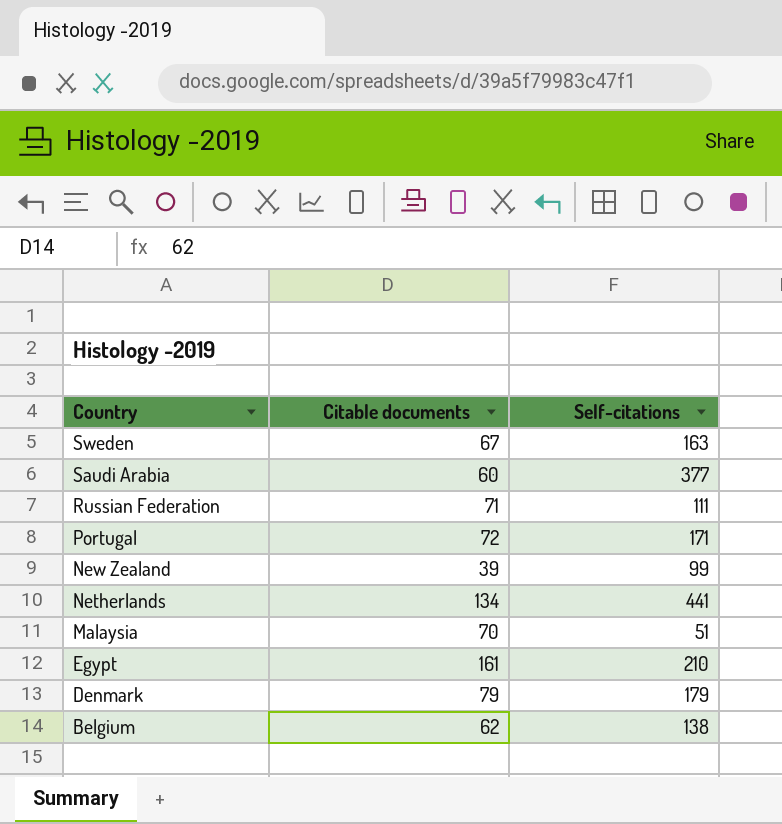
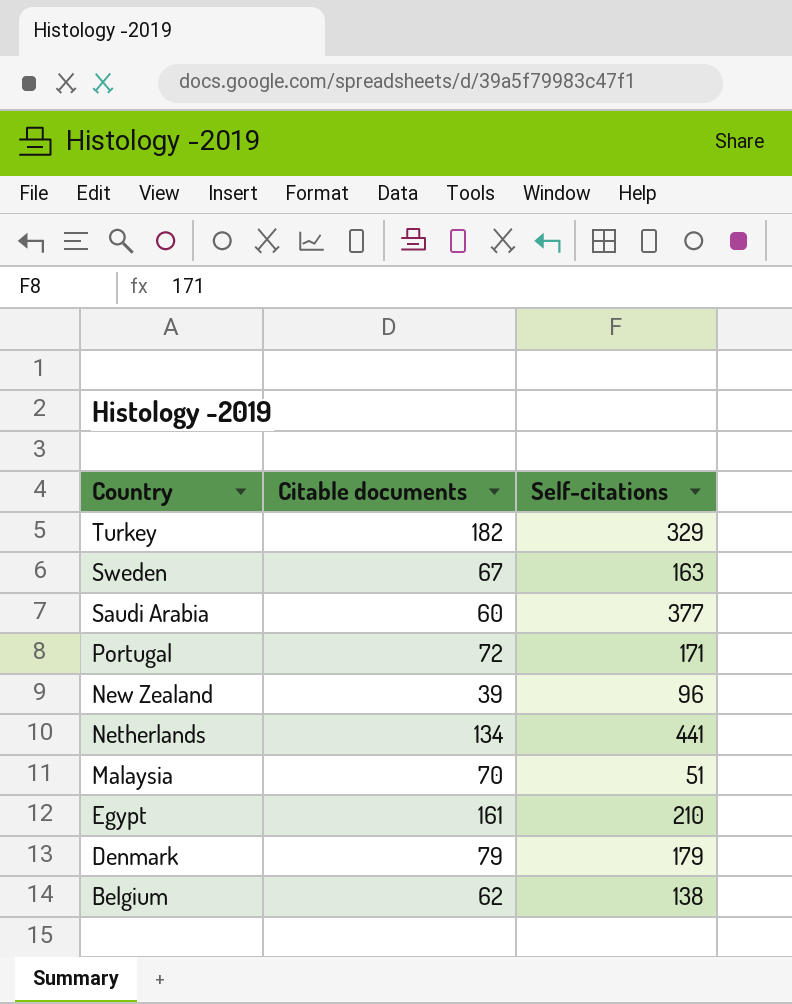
row Russian Federation: 71 | 111 -> none
row Turkey: none -> 182 | 329
New Zealand | Self-citations: 99 -> 96

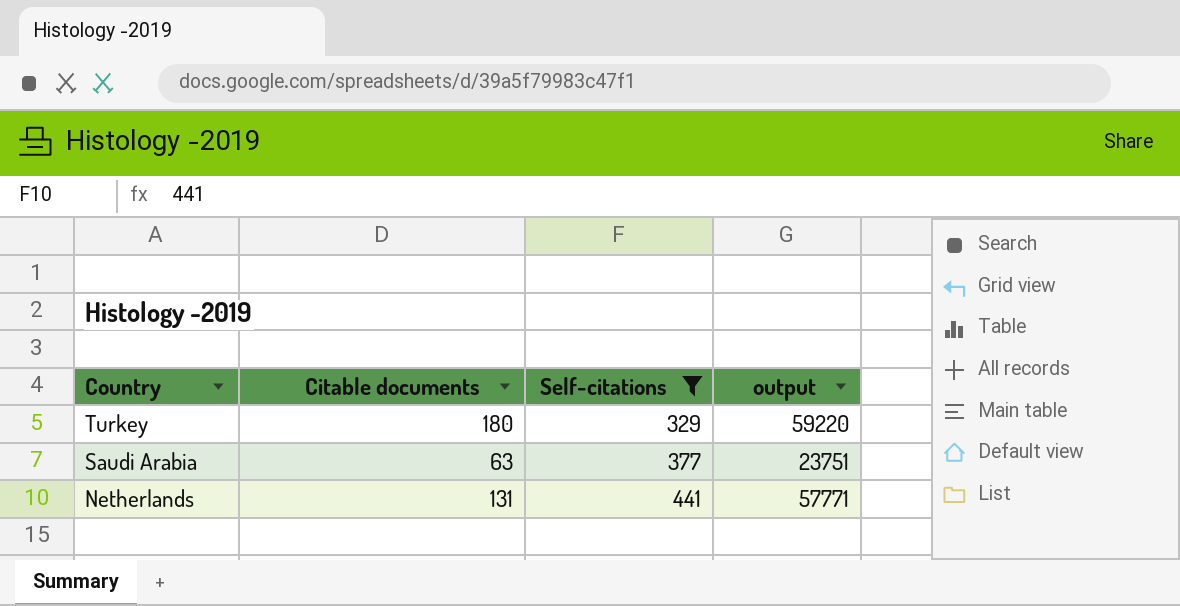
filter: none -> Self-citations >= 329
column output | formula: none -> [Citable documents] * [Self-citations]
Turkey | Citable documents: 182 -> 180
Saudi Arabia | Citable documents: 60 -> 63
Netherlands | Citable documents: 134 -> 131

